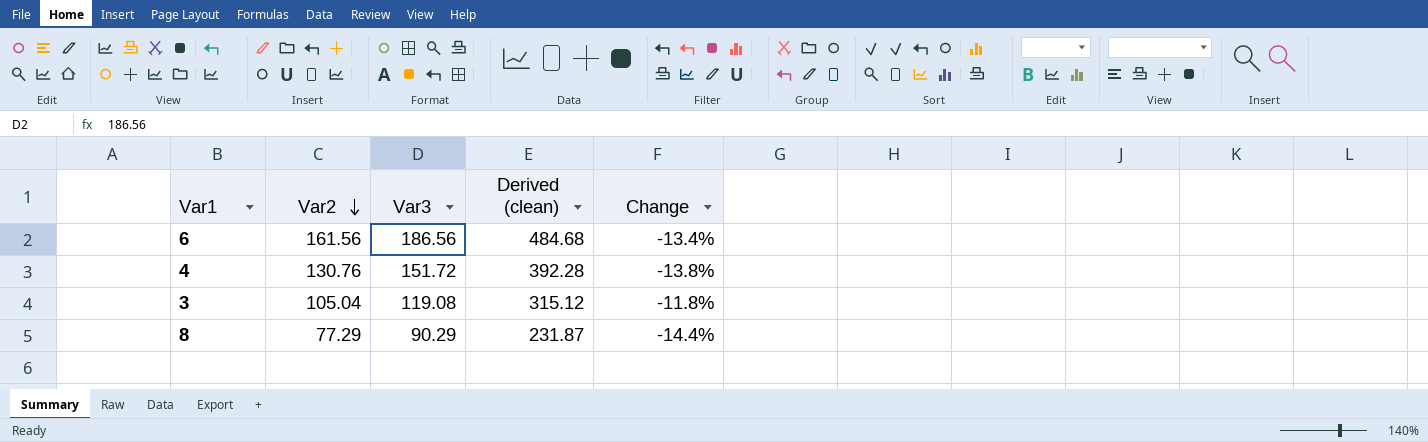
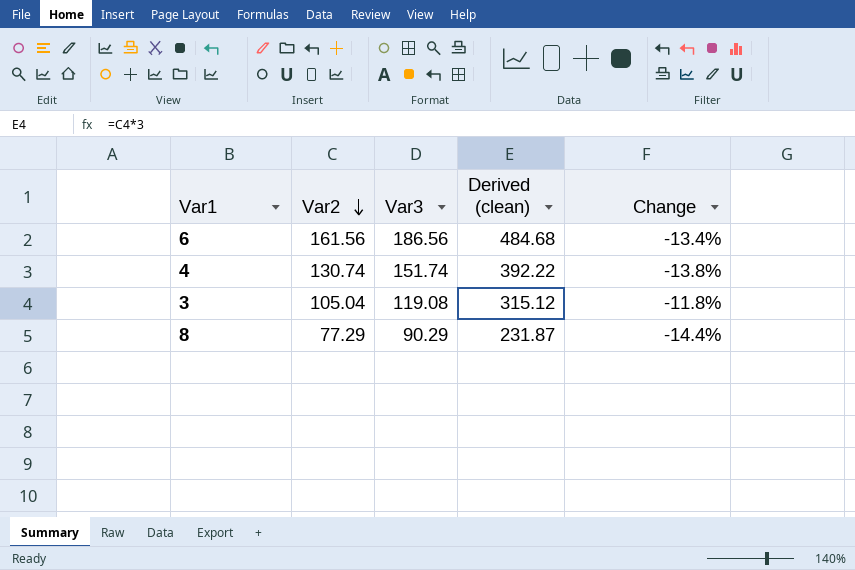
4 | Var2: 130.76 -> 130.74
4 | Var3: 151.72 -> 151.74
4 | Derived (clean): 392.28 -> 392.22

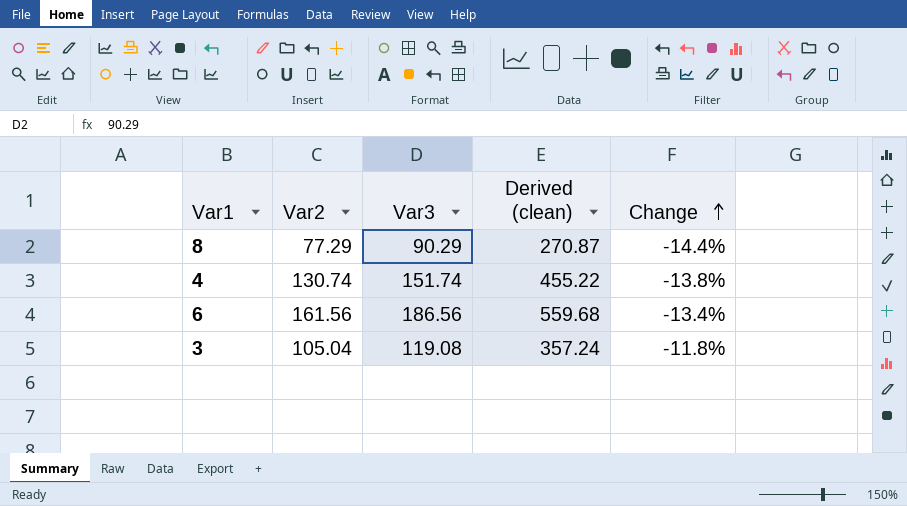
row order: Var2 descending -> Change ascending
column Derived (clean) | formula: [Var2] * 3 -> [Var3] * 3

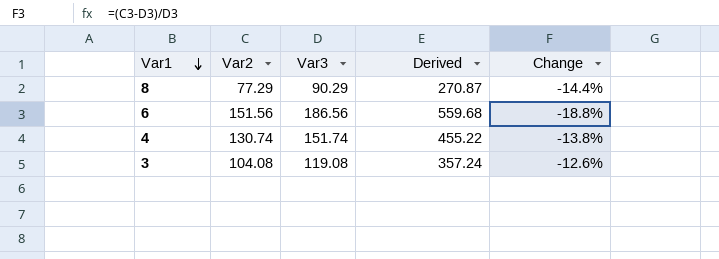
row order: Change ascending -> Var1 descending
column name: Derived (clean) -> Derived
6 | Var2: 161.56 -> 151.56
6 | Change: -13.4% -> -18.8%
3 | Var2: 105.04 -> 104.08
3 | Change: -11.8% -> -12.6%

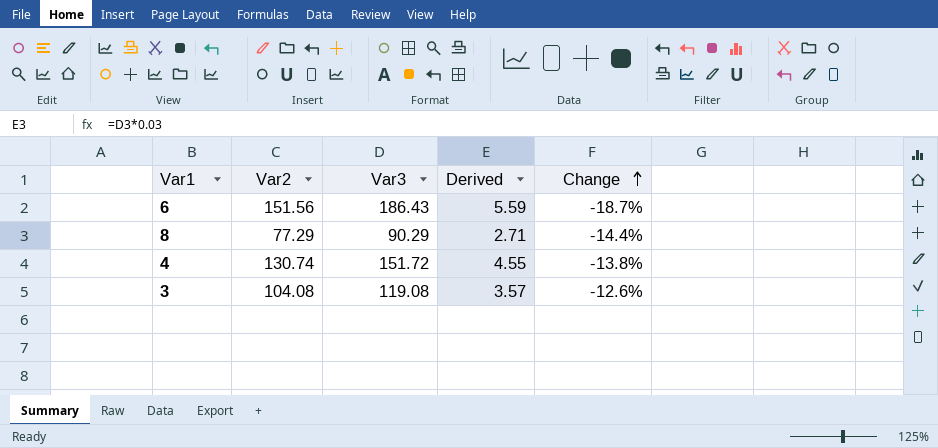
row order: Var1 descending -> Change ascending
column Derived | formula: [Var3] * 3 -> [Var3] * 0.03
6 | Var3: 186.56 -> 186.43
6 | Change: -18.8% -> -18.7%
4 | Var3: 151.74 -> 151.72

